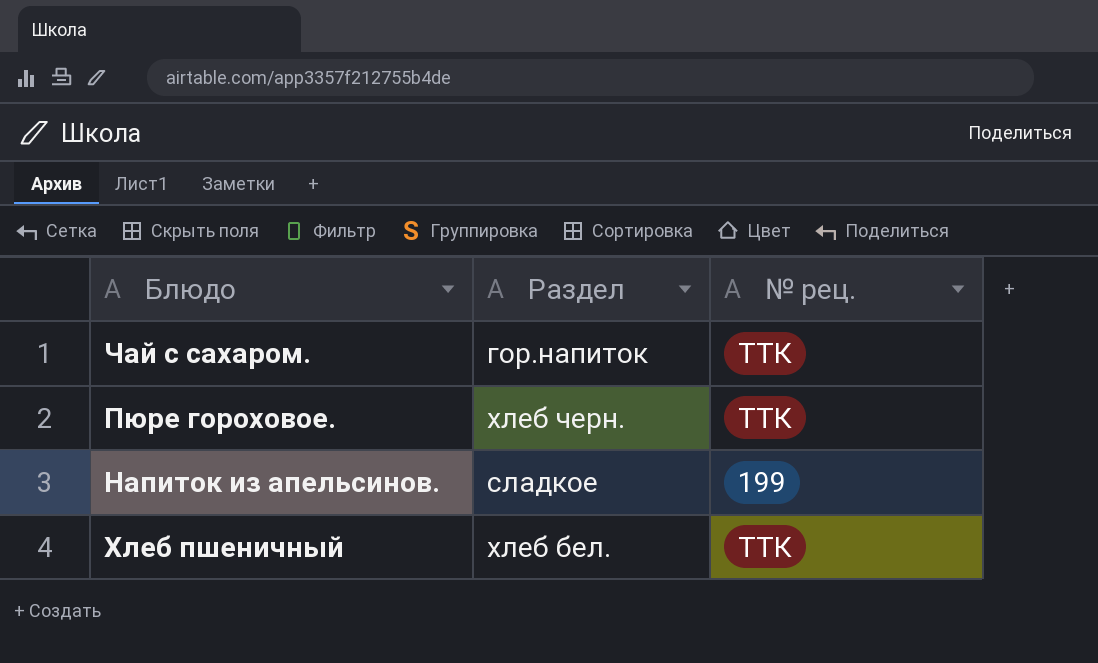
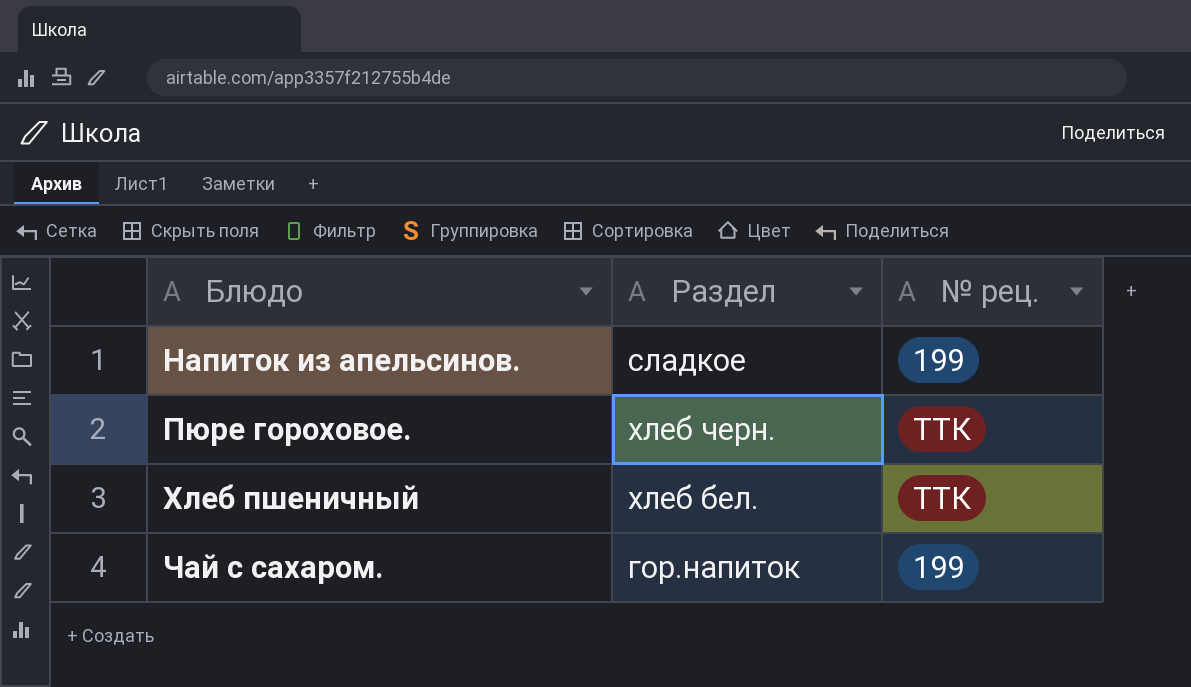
row order: none -> Блюдо ascending
Чай с сахаром. | № рец.: ТТК -> 199

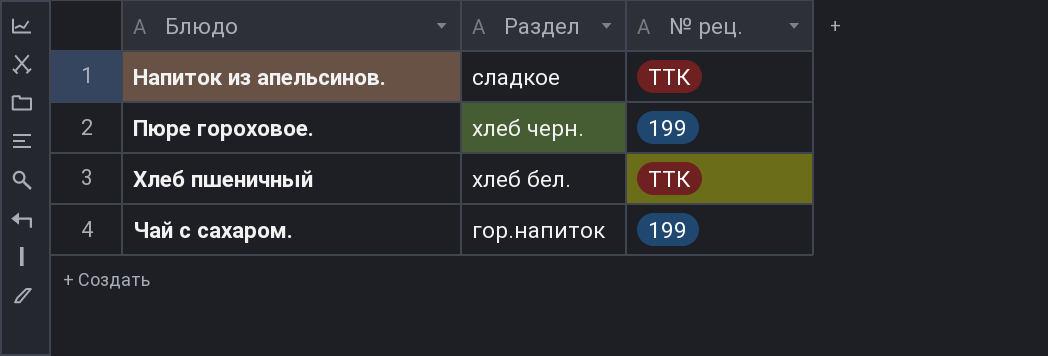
Напиток из апельсинов. | № рец.: 199 -> ТТК
Пюре гороховое. | № рец.: ТТК -> 199

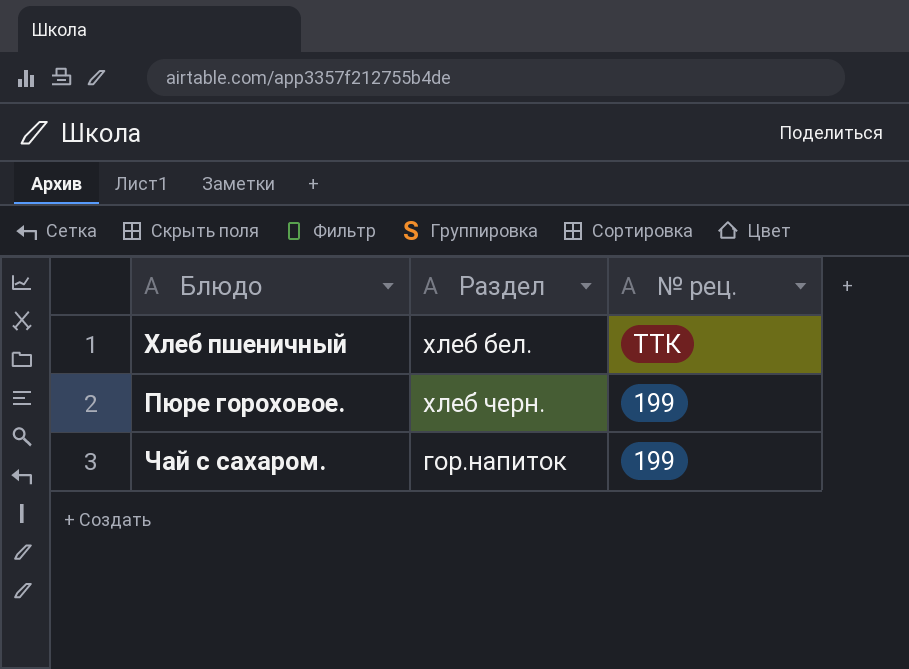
row order: Блюдо ascending -> № рец. descending
row Напиток из апельсинов.: сладкое | ТТК -> none

